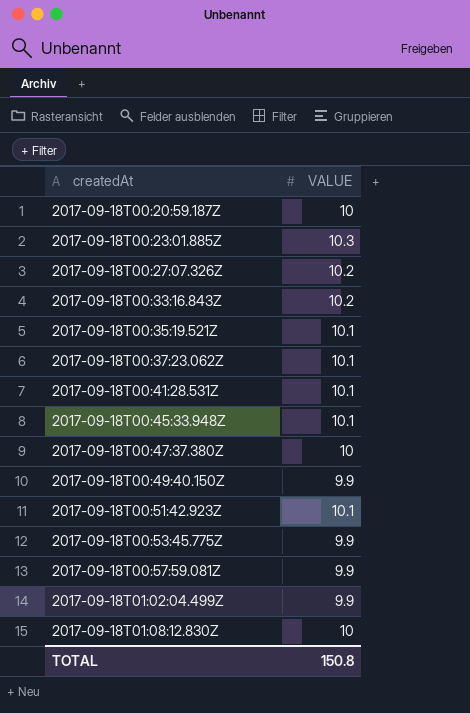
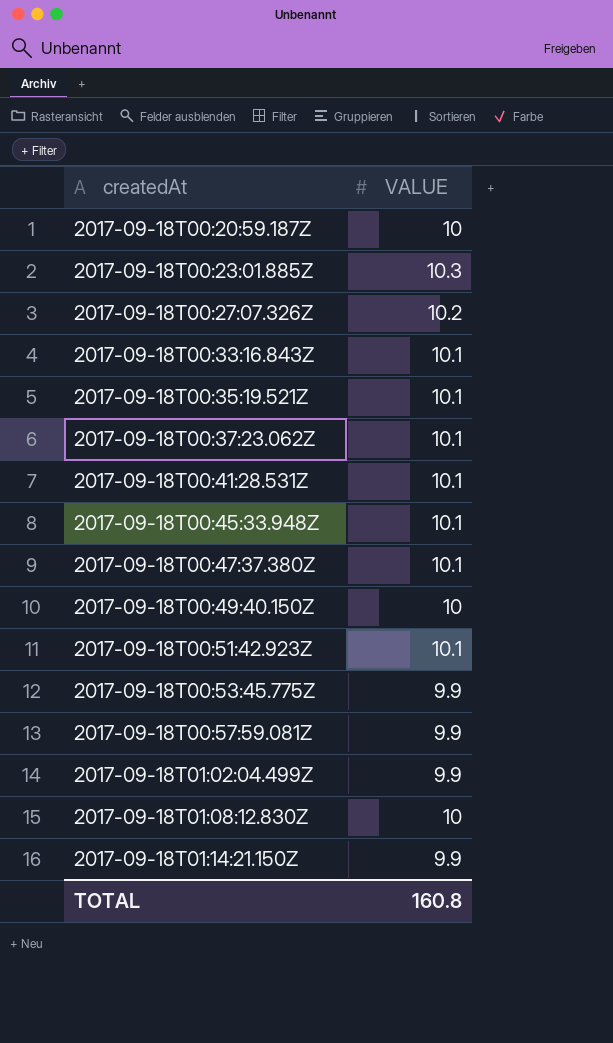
2017-09-18T00:33:16.843Z | VALUE: 10.2 -> 10.1
2017-09-18T00:47:37.380Z | VALUE: 10 -> 10.1
2017-09-18T00:49:40.150Z | VALUE: 9.9 -> 10
row 2017-09-18T01:14:21.150Z: none -> 9.9
TOTAL | VALUE: 150.8 -> 160.8

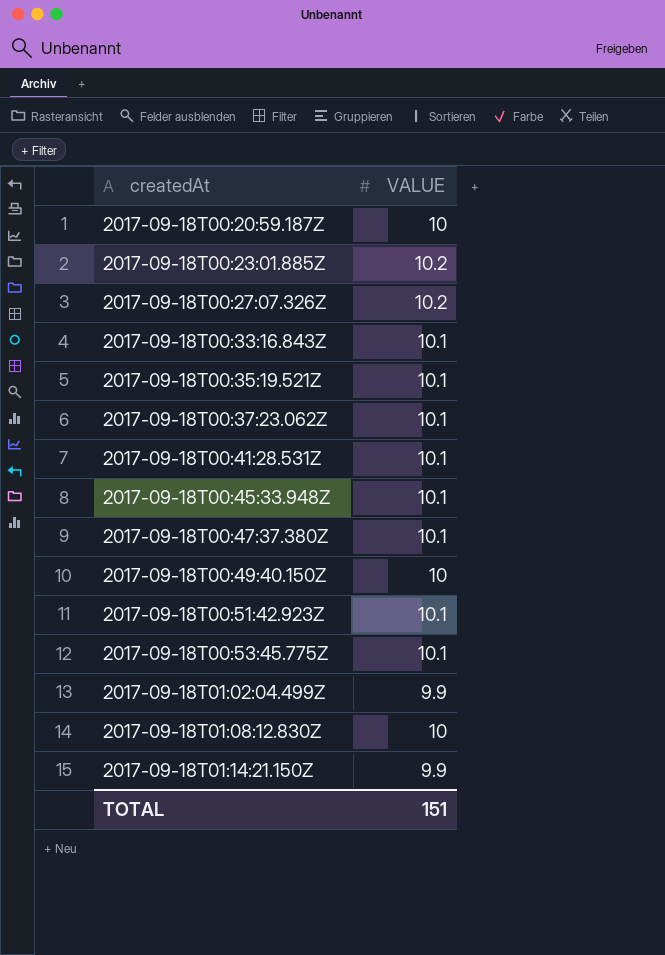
row 2017-09-18T00:57:59.081Z: 9.9 -> none
2017-09-18T00:23:01.885Z | VALUE: 10.3 -> 10.2
2017-09-18T00:53:45.775Z | VALUE: 9.9 -> 10.1
TOTAL | VALUE: 160.8 -> 151

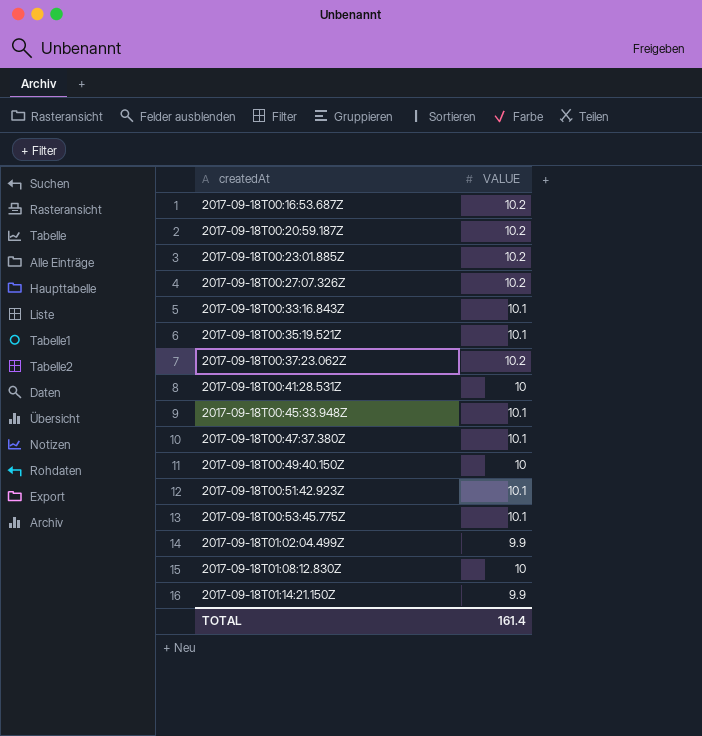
row 2017-09-18T00:16:53.687Z: none -> 10.2
2017-09-18T00:20:59.187Z | VALUE: 10 -> 10.2
2017-09-18T00:37:23.062Z | VALUE: 10.1 -> 10.2
2017-09-18T00:41:28.531Z | VALUE: 10.1 -> 10
TOTAL | VALUE: 151 -> 161.4

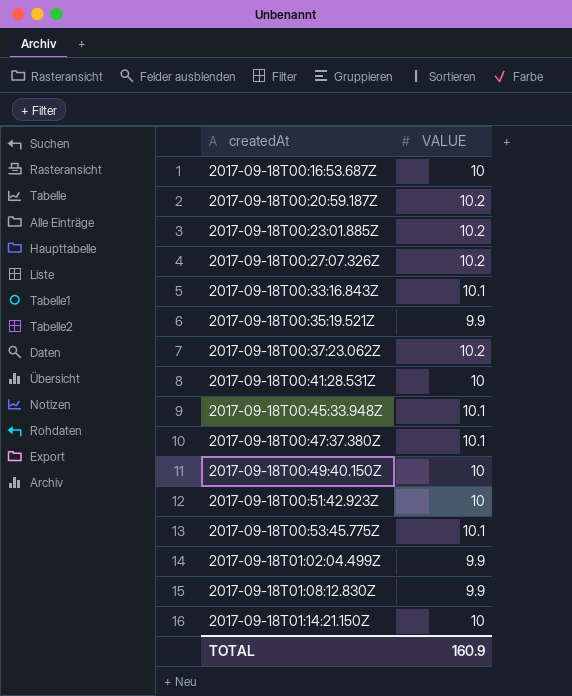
2017-09-18T00:16:53.687Z | VALUE: 10.2 -> 10
2017-09-18T00:35:19.521Z | VALUE: 10.1 -> 9.9
2017-09-18T00:51:42.923Z | VALUE: 10.1 -> 10
2017-09-18T01:08:12.830Z | VALUE: 10 -> 9.9
2017-09-18T01:14:21.150Z | VALUE: 9.9 -> 10
TOTAL | VALUE: 161.4 -> 160.9

